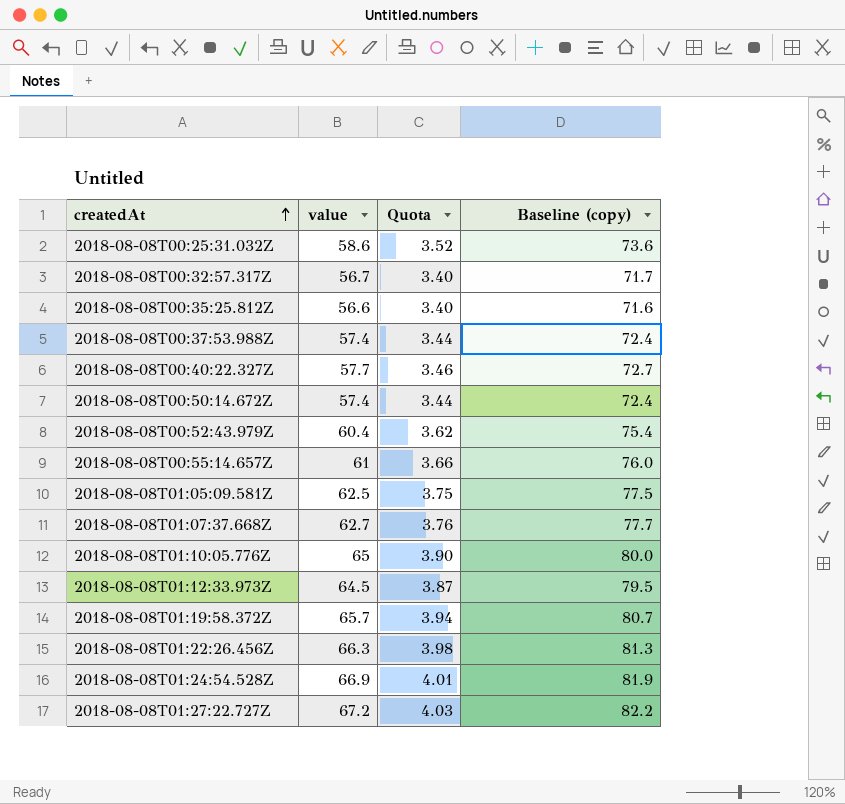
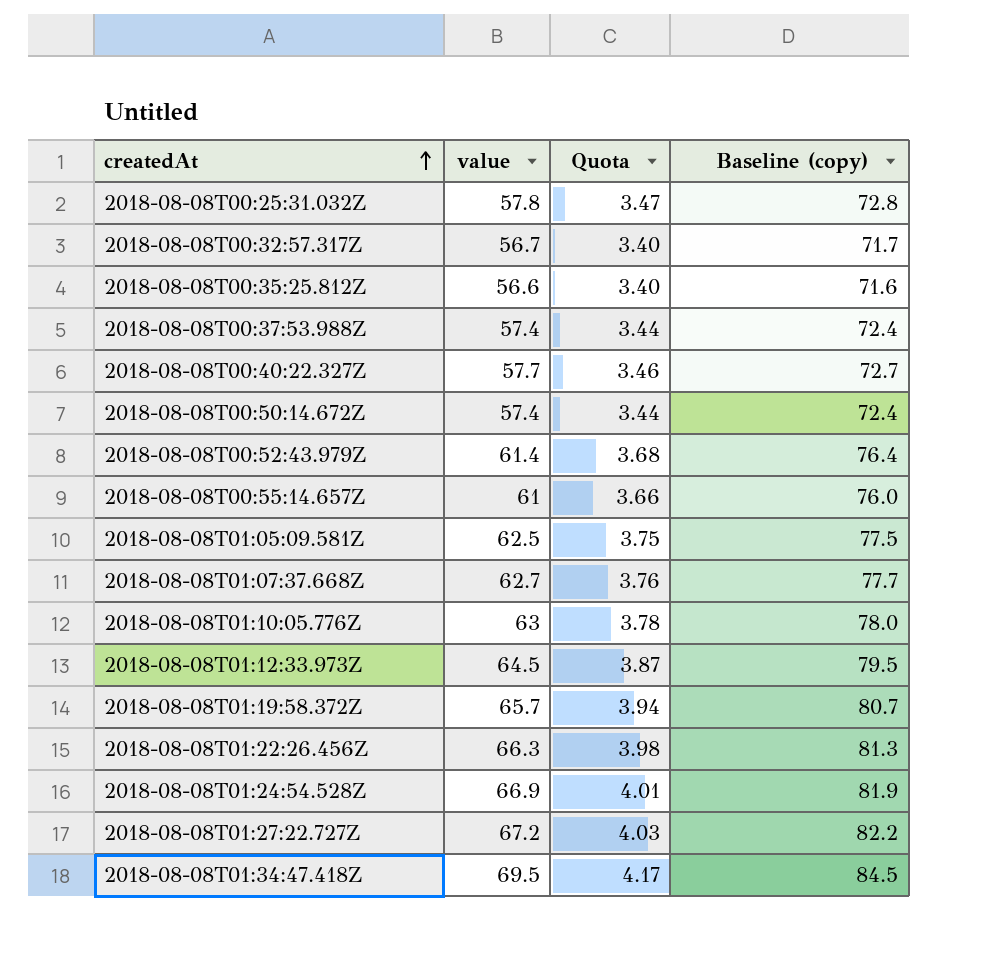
2018-08-08T00:25:31.032Z | value: 58.6 -> 57.8
2018-08-08T00:25:31.032Z | Quota: 3.52 -> 3.47
2018-08-08T00:25:31.032Z | Baseline (copy): 73.6 -> 72.8
2018-08-08T00:52:43.979Z | value: 60.4 -> 61.4
2018-08-08T00:52:43.979Z | Quota: 3.62 -> 3.68
2018-08-08T00:52:43.979Z | Baseline (copy): 75.4 -> 76.4
2018-08-08T01:10:05.776Z | value: 65 -> 63
2018-08-08T01:10:05.776Z | Quota: 3.90 -> 3.78
2018-08-08T01:10:05.776Z | Baseline (copy): 80.0 -> 78.0
row 2018-08-08T01:34:47.418Z: none -> 69.5 | 4.17 | 84.5

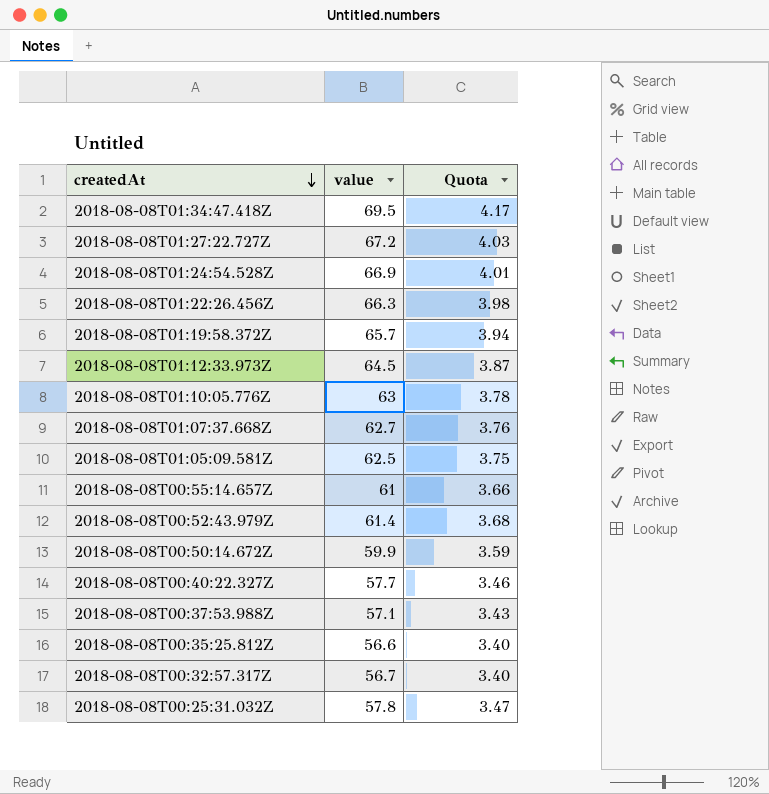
row order: createdAt ascending -> createdAt descending
column Baseline (copy) | formula: [value] + 15 -> none
2018-08-08T00:50:14.672Z | value: 57.4 -> 59.9
2018-08-08T00:50:14.672Z | Quota: 3.44 -> 3.59
2018-08-08T00:37:53.988Z | value: 57.4 -> 57.1
2018-08-08T00:37:53.988Z | Quota: 3.44 -> 3.43

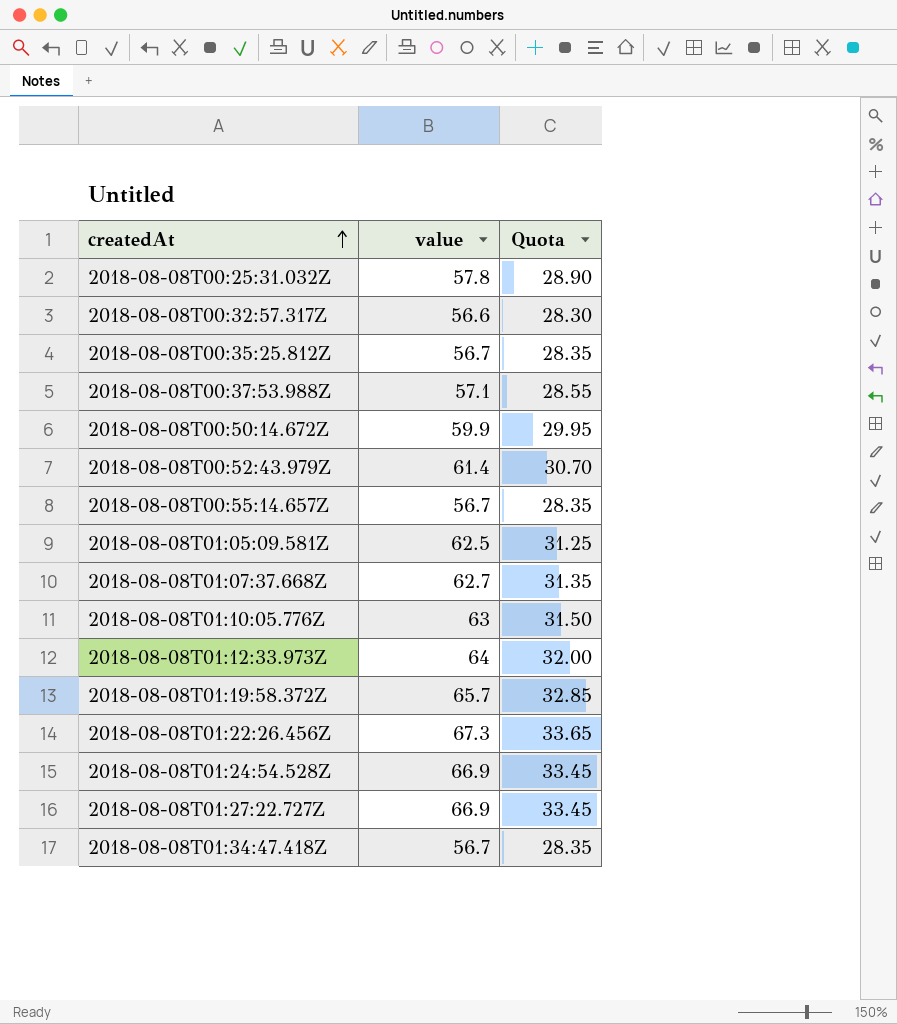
row order: createdAt descending -> createdAt ascending
column Quota | formula: [value] * 0.06 -> [value] * 0.5
row 2018-08-08T00:40:22.327Z: 57.7 | 3.46 -> none
2018-08-08T00:32:57.317Z | value: 56.7 -> 56.6
2018-08-08T00:35:25.812Z | value: 56.6 -> 56.7
2018-08-08T00:55:14.657Z | value: 61 -> 56.7
2018-08-08T01:12:33.973Z | value: 64.5 -> 64
2018-08-08T01:22:26.456Z | value: 66.3 -> 67.3
2018-08-08T01:27:22.727Z | value: 67.2 -> 66.9
2018-08-08T01:34:47.418Z | value: 69.5 -> 56.7

